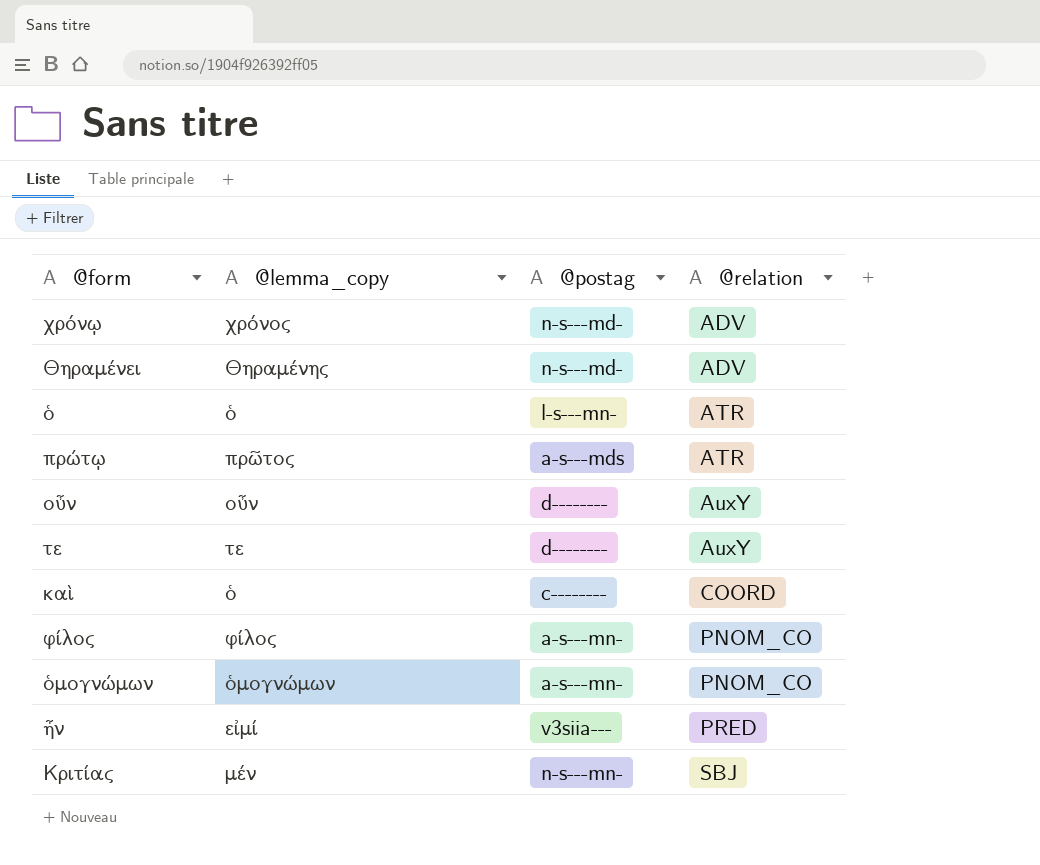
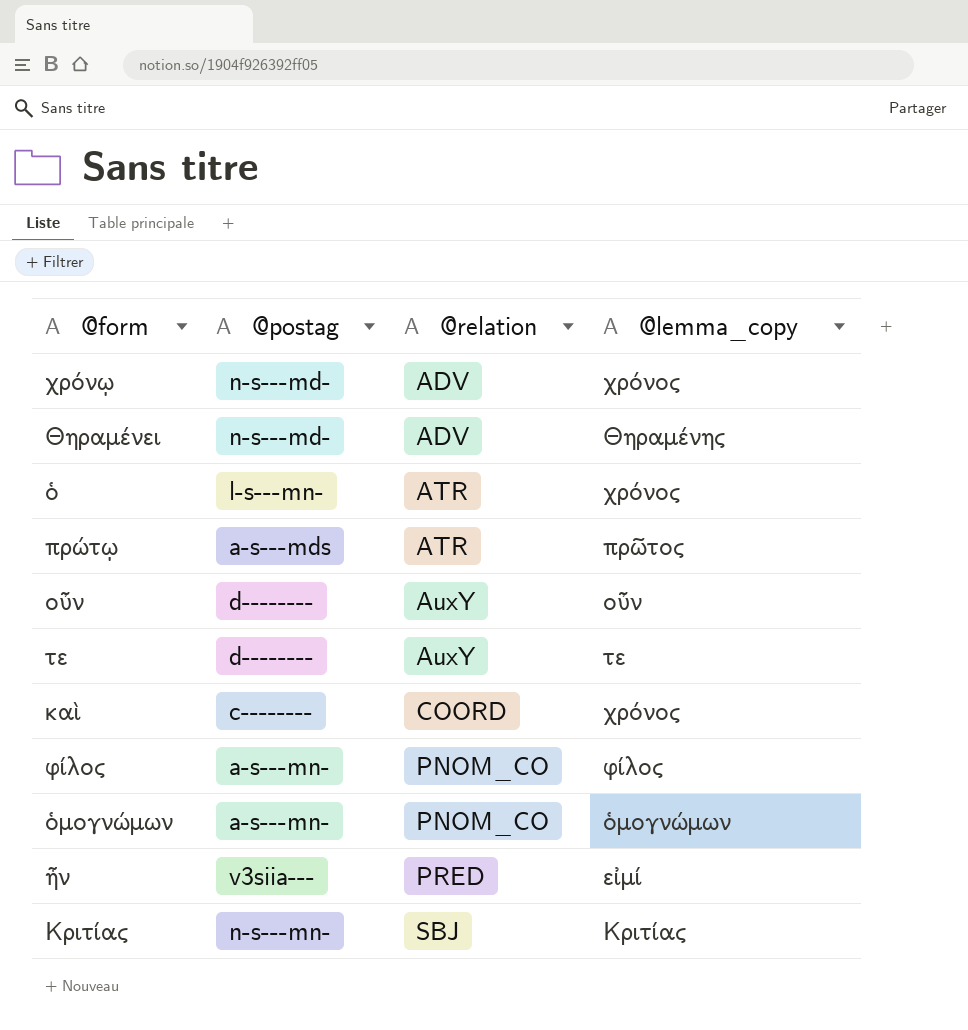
column @lemma_copy | position: 2 -> 4
ὁ | @lemma_copy: ὁ -> χρόνος
καὶ | @lemma_copy: ὁ -> χρόνος
Κριτίας | @lemma_copy: μέν -> Κριτίας

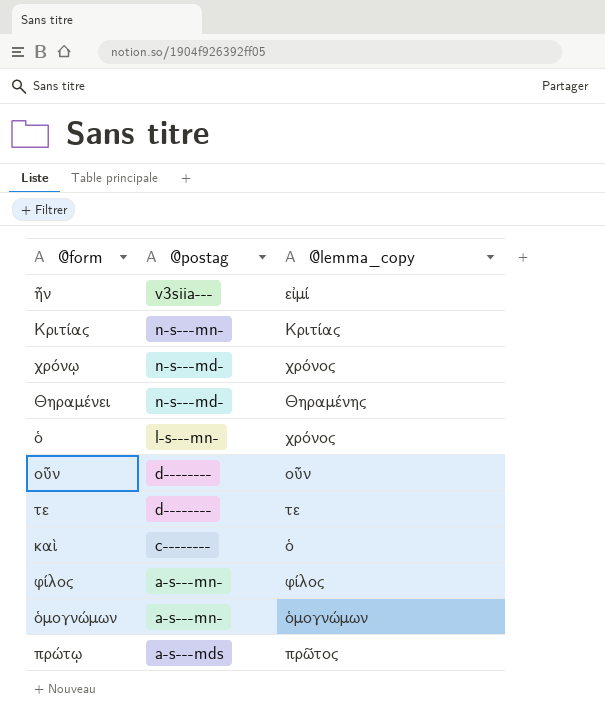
row order: @relation ascending -> @postag descending
column @relation | position: 3 -> none
καὶ | @lemma_copy: χρόνος -> ὁ

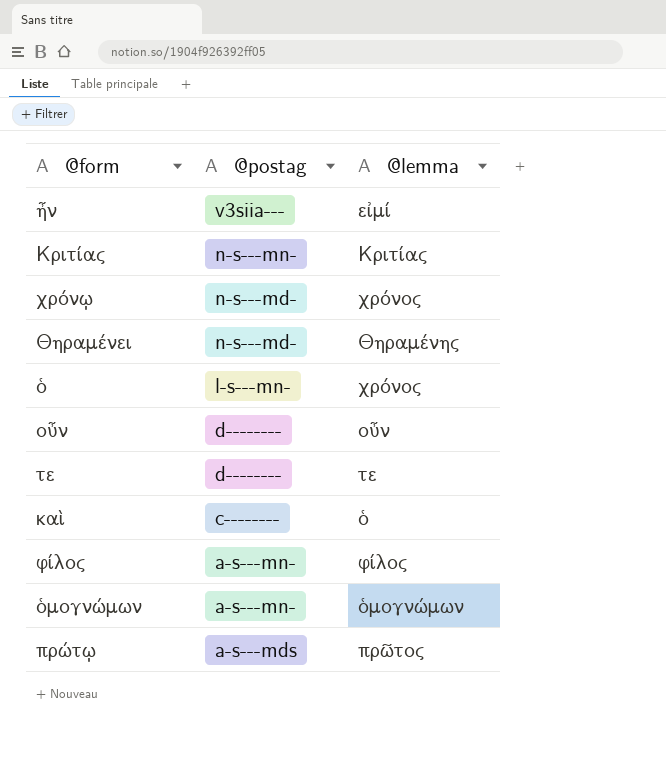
column name: @lemma_copy -> @lemma

